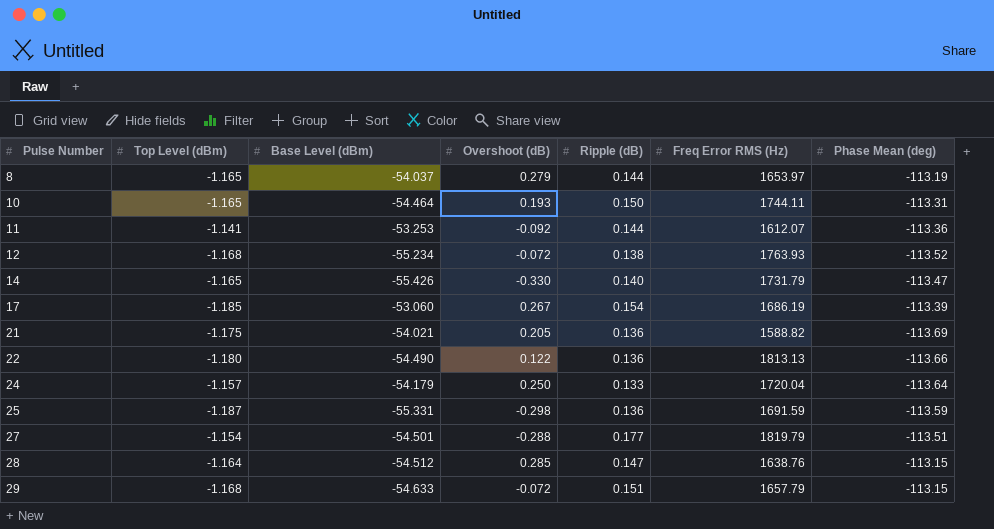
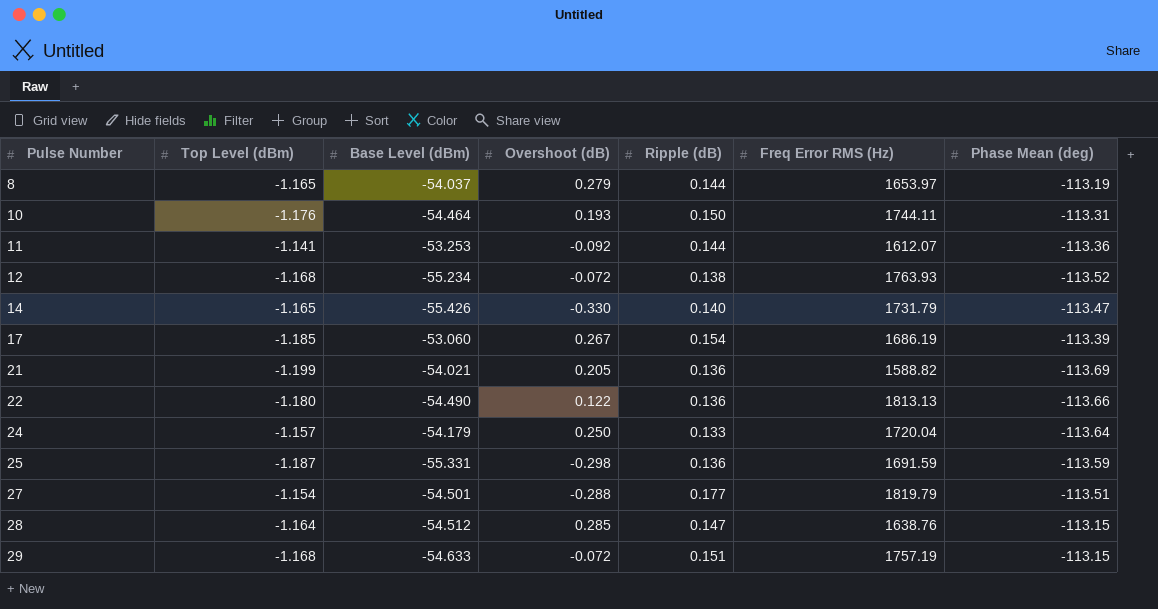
10 | Top Level (dBm): -1.165 -> -1.176
21 | Top Level (dBm): -1.175 -> -1.199
29 | Freq Error RMS (Hz): 1657.79 -> 1757.19

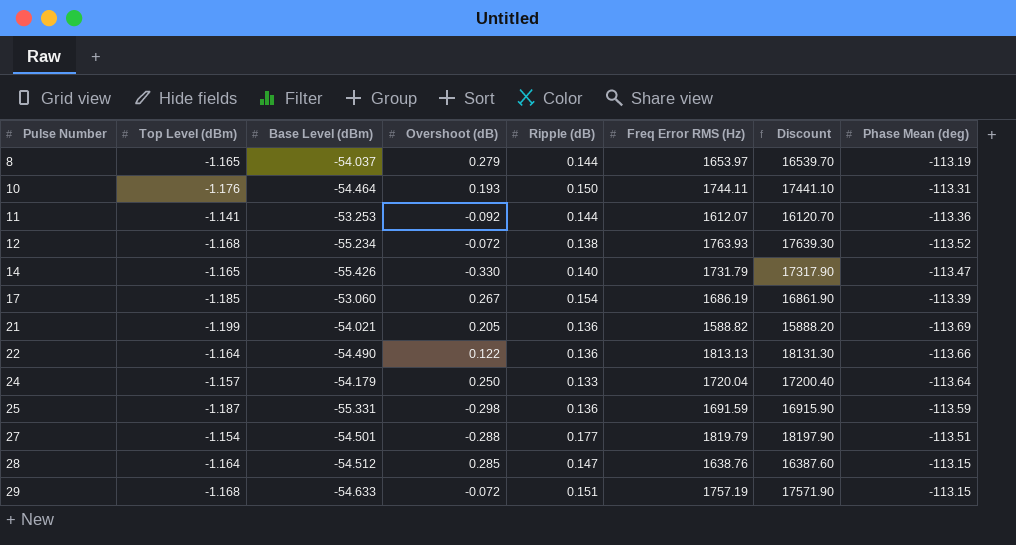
column Discount | formula: none -> [Freq Error RMS (Hz)] * 10
22 | Top Level (dBm): -1.180 -> -1.164

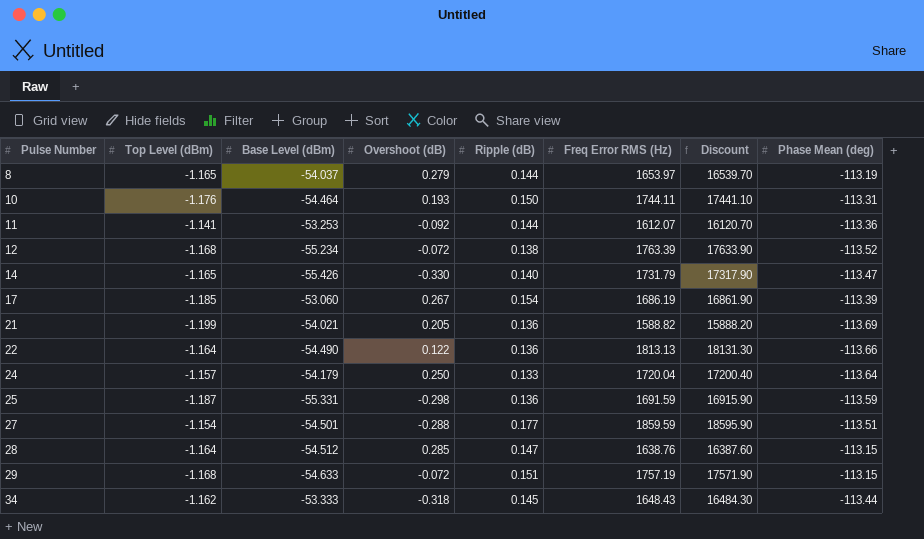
12 | Freq Error RMS (Hz): 1763.93 -> 1763.39
12 | Discount: 17639.30 -> 17633.90
27 | Freq Error RMS (Hz): 1819.79 -> 1859.59
27 | Discount: 18197.90 -> 18595.90
row 34: none -> -1.162 | -53.333 | -0.318 | 0.145 | 1648.43 | 16484.30 | -113.44

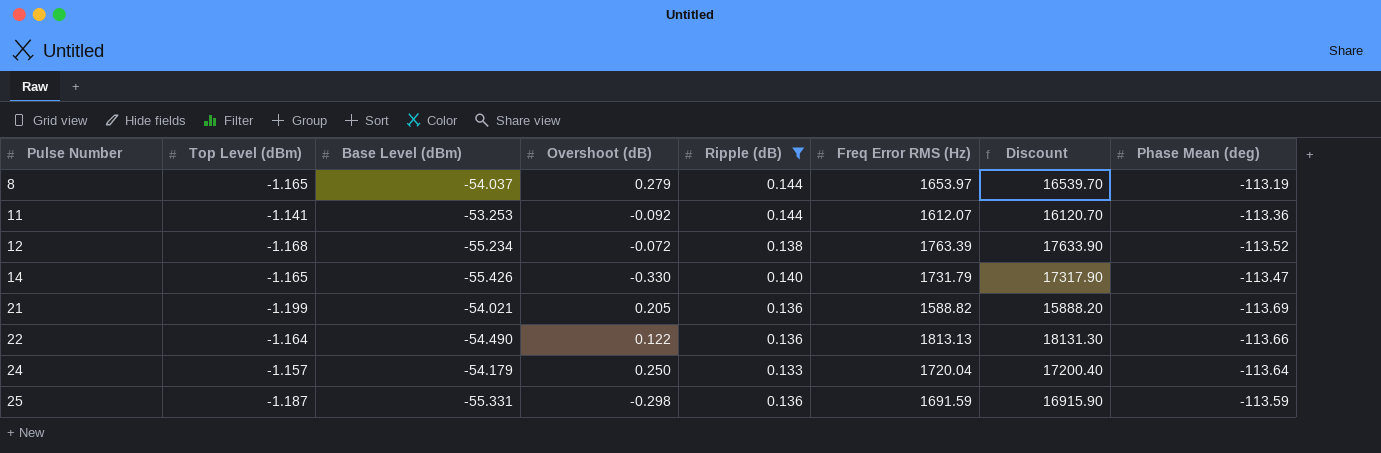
filter: none -> Ripple (dB) <= 0.144

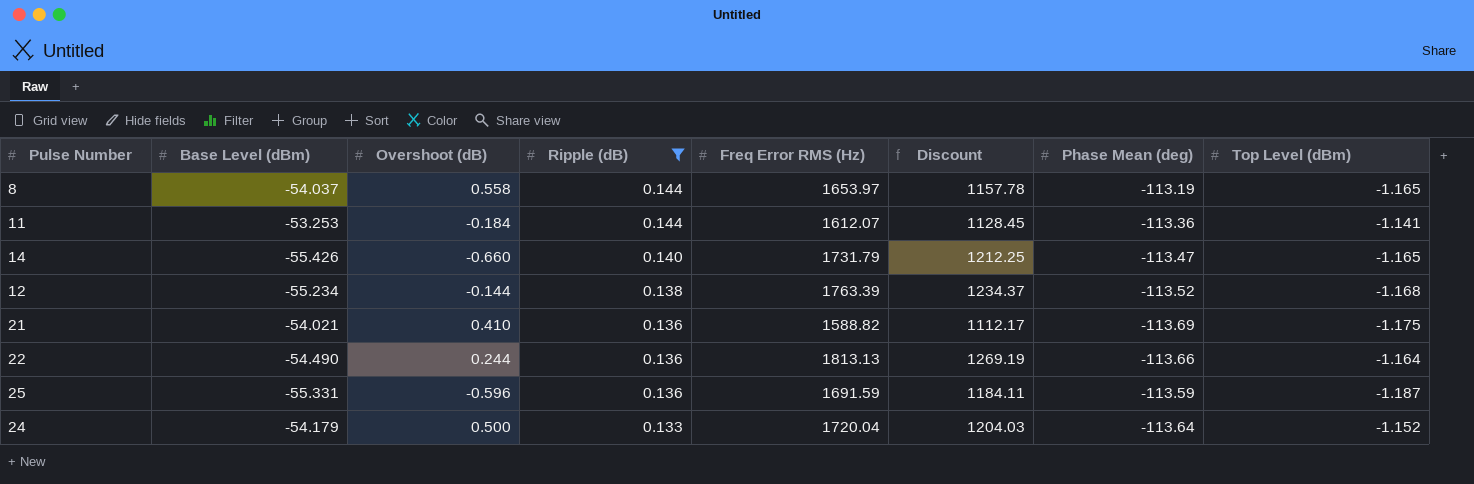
row order: Pulse Number ascending -> Ripple (dB) descending
column Discount | formula: [Freq Error RMS (Hz)] * 10 -> [Freq Error RMS (Hz)] * 0.7
column Top Level (dBm) | position: 2 -> 8
8 | Overshoot (dB): 0.279 -> 0.558
11 | Overshoot (dB): -0.092 -> -0.184
14 | Overshoot (dB): -0.330 -> -0.660
12 | Overshoot (dB): -0.072 -> -0.144
21 | Overshoot (dB): 0.205 -> 0.410
21 | Top Level (dBm): -1.199 -> -1.175
22 | Overshoot (dB): 0.122 -> 0.244
25 | Overshoot (dB): -0.298 -> -0.596
24 | Overshoot (dB): 0.250 -> 0.500
24 | Top Level (dBm): -1.157 -> -1.152

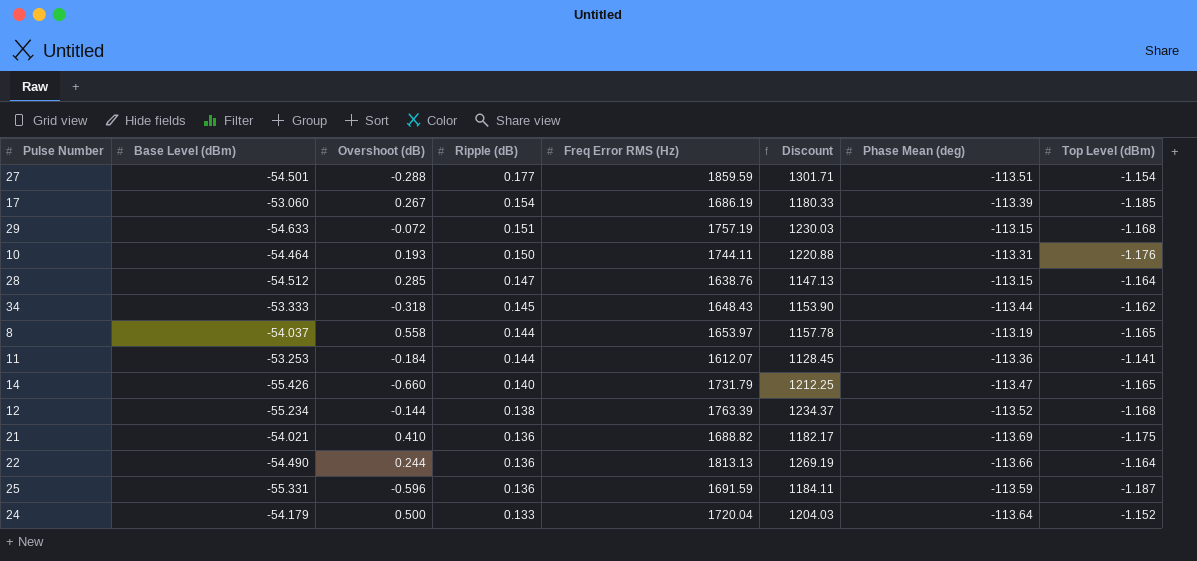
filter: Ripple (dB) <= 0.144 -> none
21 | Freq Error RMS (Hz): 1588.82 -> 1688.82
21 | Discount: 1112.17 -> 1182.17

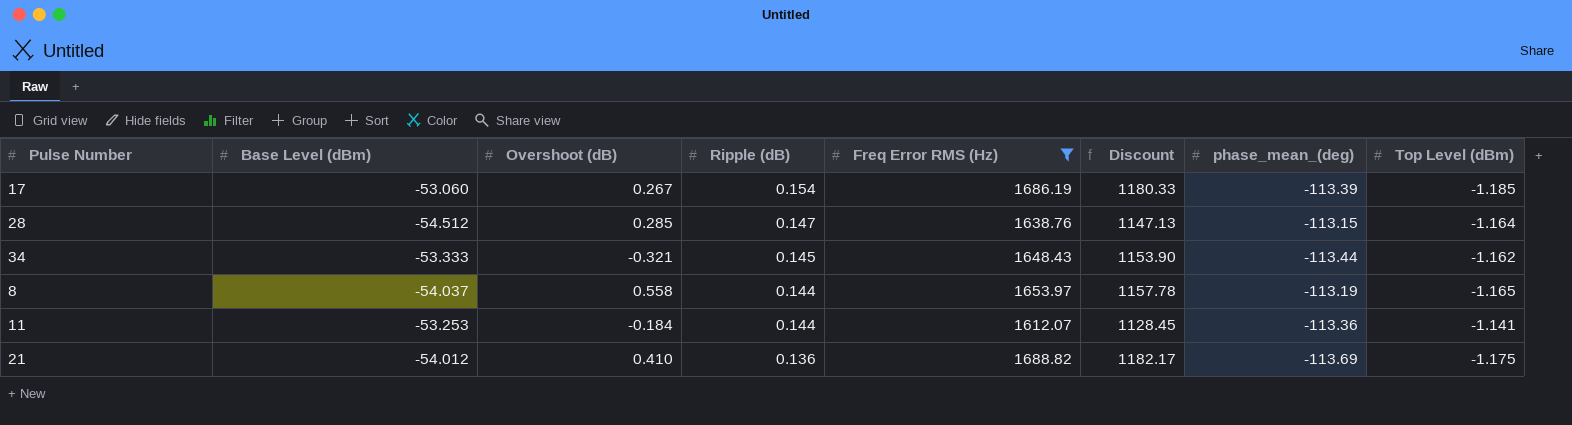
filter: none -> Freq Error RMS (Hz) <= 1688.82
column name: Phase Mean (deg) -> phase_mean_(deg)
34 | Overshoot (dB): -0.318 -> -0.321
21 | Base Level (dBm): -54.021 -> -54.012

